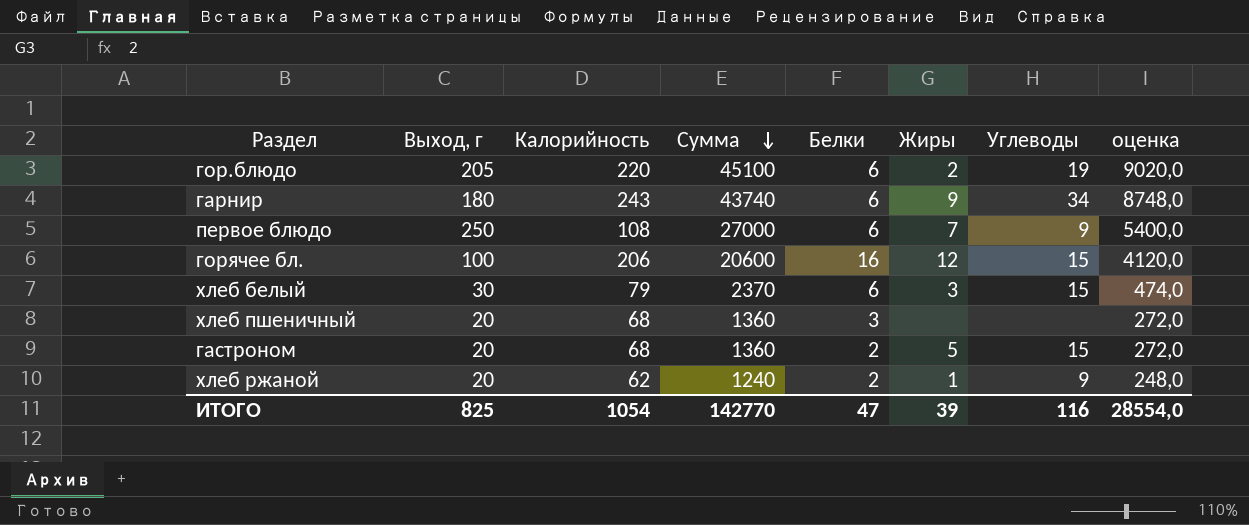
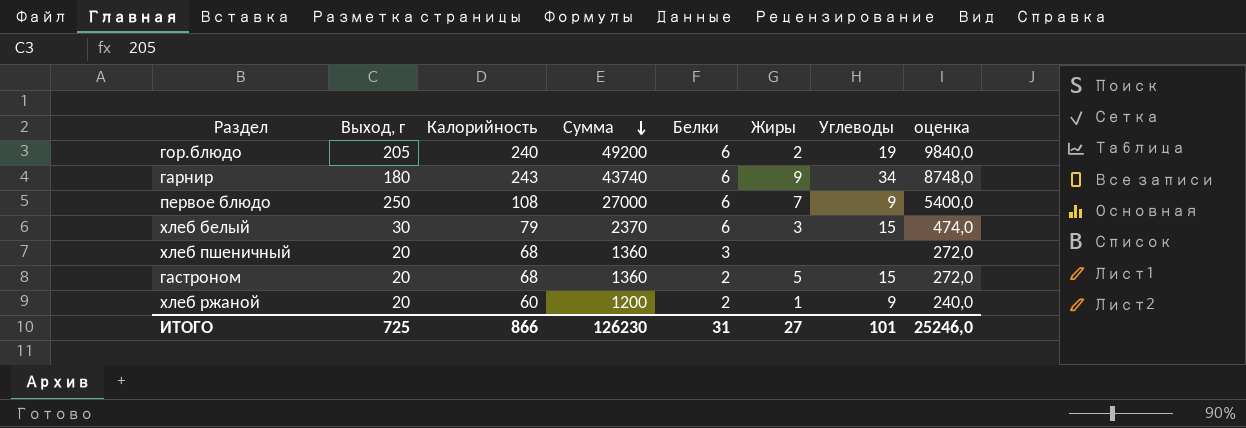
row горячее бл.: 100 | 206 | 20600 | 16 | 12 | 15 | 4120,0 -> none
гор.блюдо | Калорийность: 220 -> 240
гор.блюдо | Сумма: 45100 -> 49200
гор.блюдо | оценка: 9020,0 -> 9840,0
хлеб ржаной | Калорийность: 62 -> 60
хлеб ржаной | Сумма: 1240 -> 1200
хлеб ржаной | оценка: 248,0 -> 240,0
ИТОГО | Выход, г: 825 -> 725
ИТОГО | Калорийность: 1054 -> 866
ИТОГО | Сумма: 142770 -> 126230
ИТОГО | Белки: 47 -> 31
ИТОГО | Жиры: 39 -> 27
ИТОГО | Углеводы: 116 -> 101
ИТОГО | оценка: 28554,0 -> 25246,0

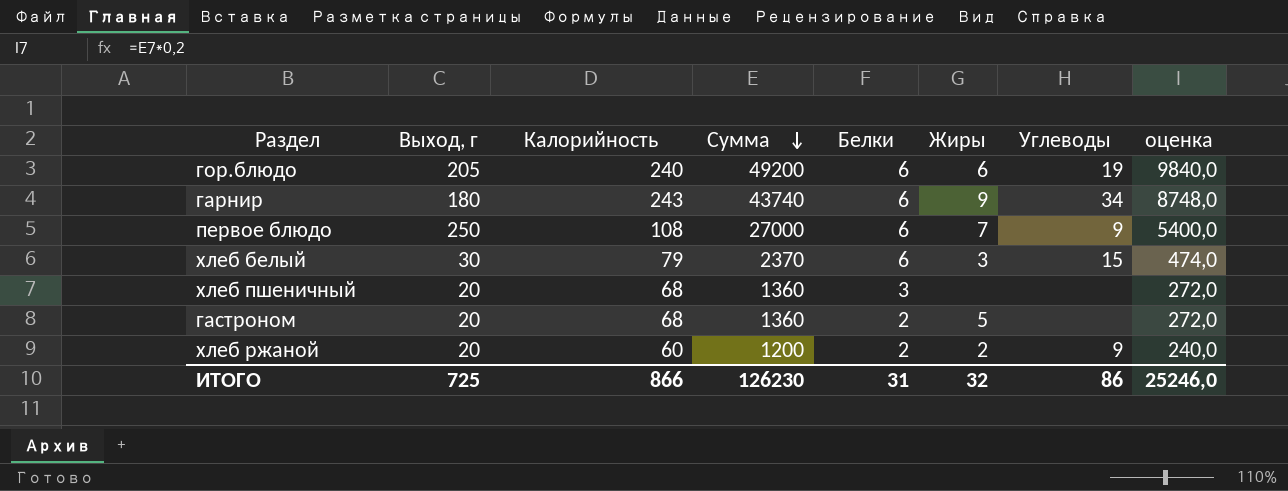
гор.блюдо | Жиры: 2 -> 6
гастроном | Углеводы: 15 -> none
хлеб ржаной | Жиры: 1 -> 2
ИТОГО | Жиры: 27 -> 32
ИТОГО | Углеводы: 101 -> 86

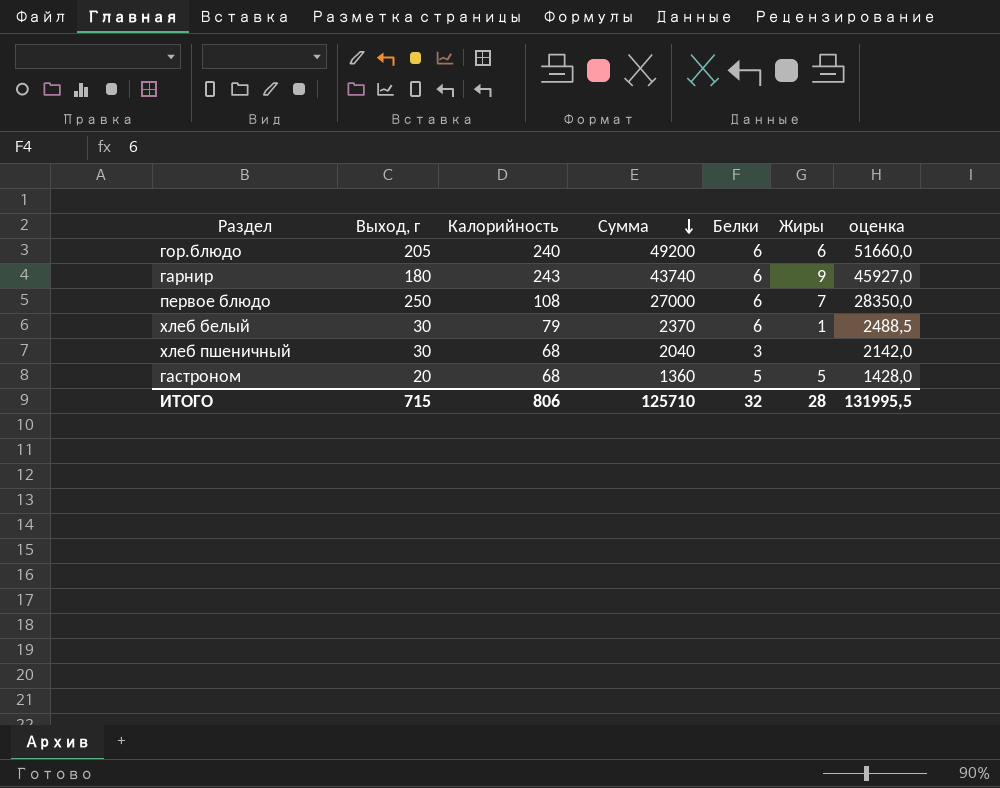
column Углеводы | position: 7 -> none
column оценка | formula: [Сумма] * 0,2 -> [Сумма] * 1,05
row хлеб ржаной: 20 | 60 | 1200 | 2 | 2 | 9 | 240,0 -> none
хлеб белый | Жиры: 3 -> 1
хлеб пшеничный | Выход, г: 20 -> 30
хлеб пшеничный | Сумма: 1360 -> 2040
гастроном | Белки: 2 -> 5
ИТОГО | Выход, г: 725 -> 715
ИТОГО | Калорийность: 866 -> 806
ИТОГО | Сумма: 126230 -> 125710
ИТОГО | Белки: 31 -> 32
ИТОГО | Жиры: 32 -> 28
ИТОГО | оценка: 25246,0 -> 131995,5

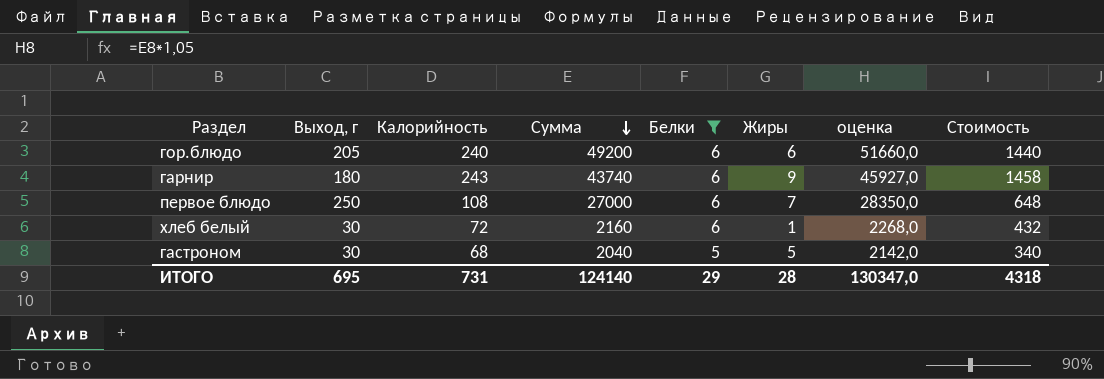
filter: none -> Белки != 3
column Стоимость | formula: none -> [Калорийность] * [Белки]
хлеб белый | Калорийность: 79 -> 72
хлеб белый | Сумма: 2370 -> 2160
хлеб белый | оценка: 2488,5 -> 2268,0
гастроном | Выход, г: 20 -> 30
гастроном | Сумма: 1360 -> 2040
гастроном | оценка: 1428,0 -> 2142,0
ИТОГО | Выход, г: 715 -> 695
ИТОГО | Калорийность: 806 -> 731
ИТОГО | Сумма: 125710 -> 124140
ИТОГО | Белки: 32 -> 29
ИТОГО | оценка: 131995,5 -> 130347,0

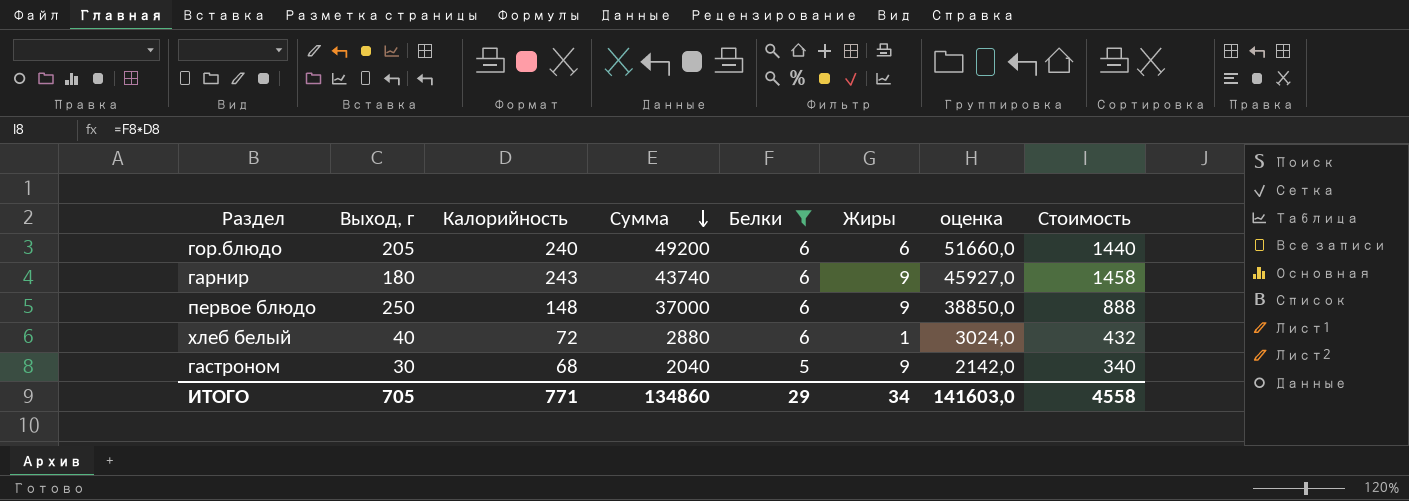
первое блюдо | Калорийность: 108 -> 148
первое блюдо | Сумма: 27000 -> 37000
первое блюдо | Жиры: 7 -> 9
первое блюдо | оценка: 28350,0 -> 38850,0
первое блюдо | Стоимость: 648 -> 888
хлеб белый | Выход, г: 30 -> 40
хлеб белый | Сумма: 2160 -> 2880
хлеб белый | оценка: 2268,0 -> 3024,0
гастроном | Жиры: 5 -> 9
ИТОГО | Выход, г: 695 -> 705
ИТОГО | Калорийность: 731 -> 771
ИТОГО | Сумма: 124140 -> 134860
ИТОГО | Жиры: 28 -> 34
ИТОГО | оценка: 130347,0 -> 141603,0
ИТОГО | Стоимость: 4318 -> 4558

